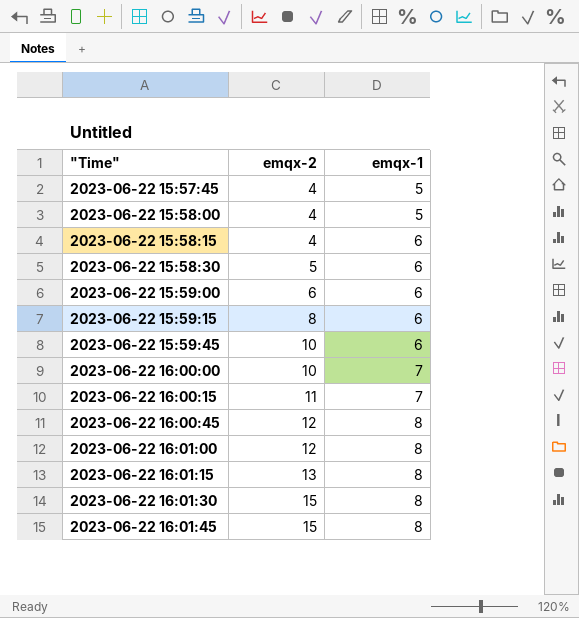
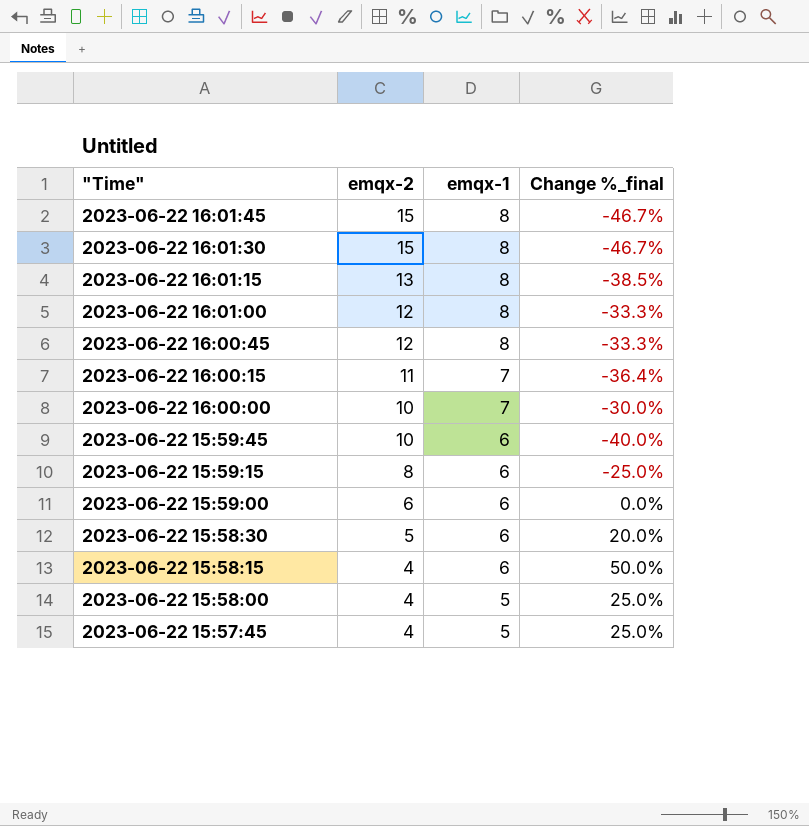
row order: "Time" ascending -> "Time" descending
column Change %_final | formula: none -> ([emqx-1] - [emqx-2]) / [emqx-2]

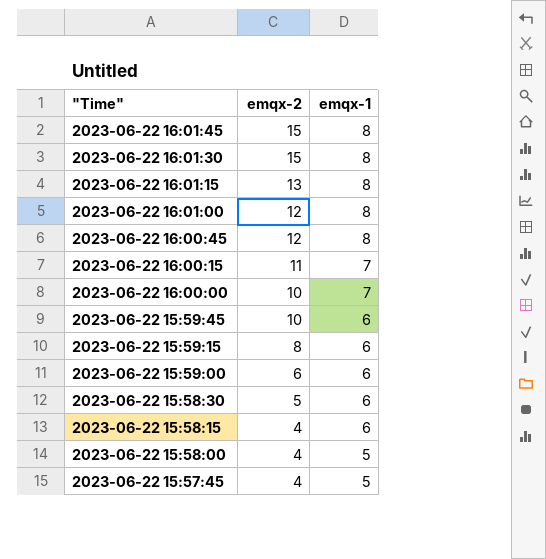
column Change %_final | formula: ([emqx-1] - [emqx-2]) / [emqx-2] -> none

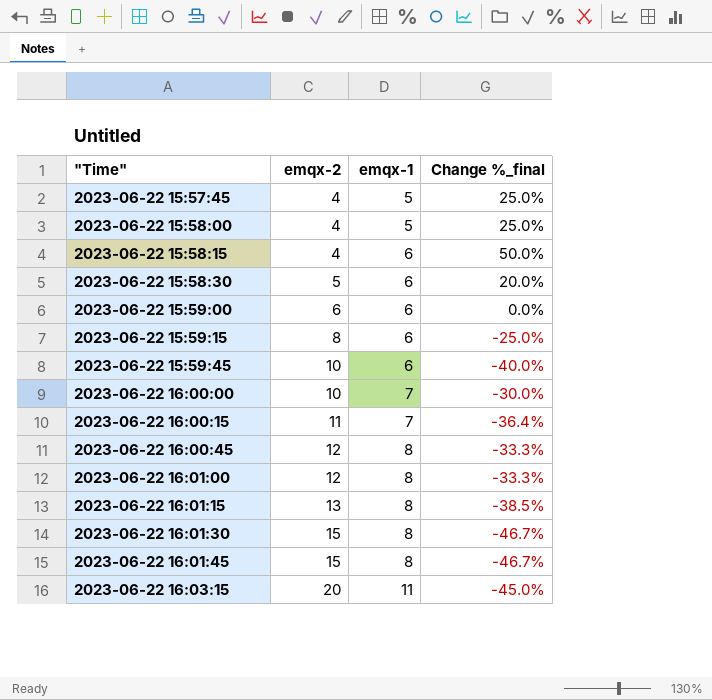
row order: "Time" descending -> "Time" ascending
column Change %_final | formula: none -> ([emqx-1] - [emqx-2]) / [emqx-2]
row 2023-06-22 16:03:15: none -> 20 | 11 | -45.0%

